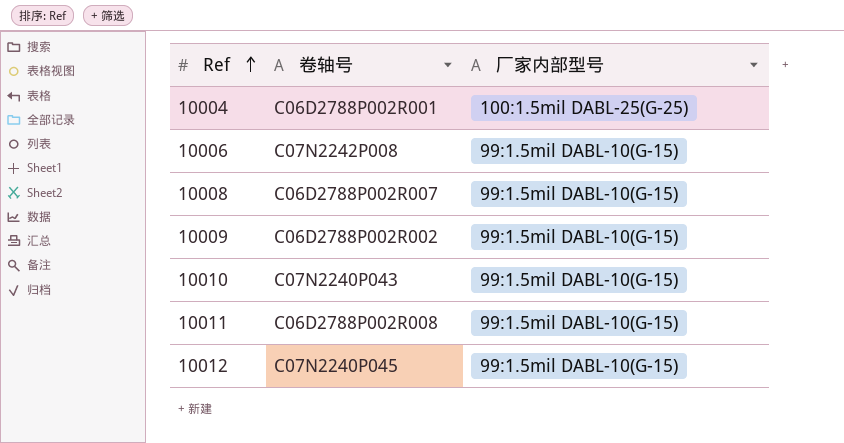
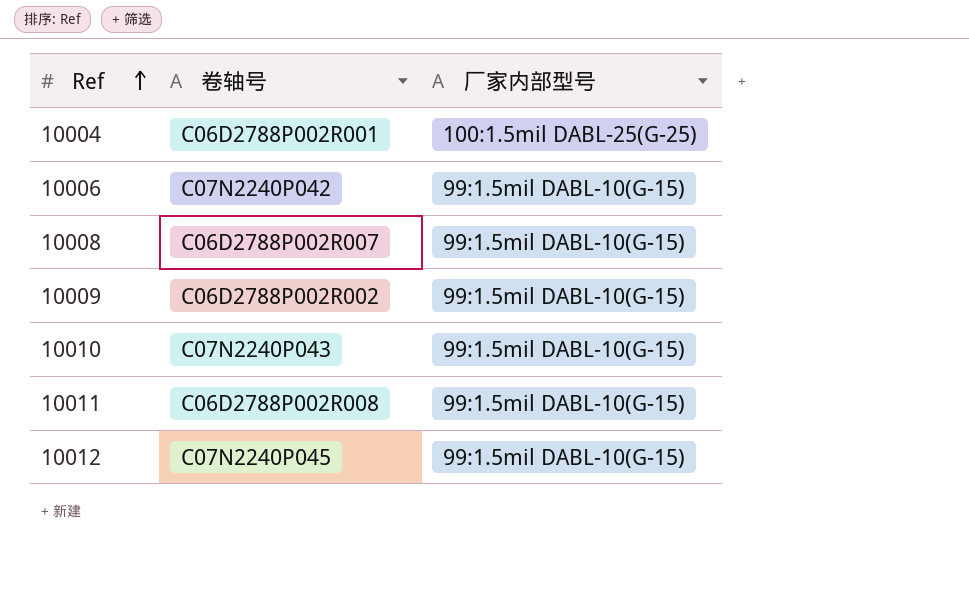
10006 | 卷轴号: C07N2242P008 -> C07N2240P042

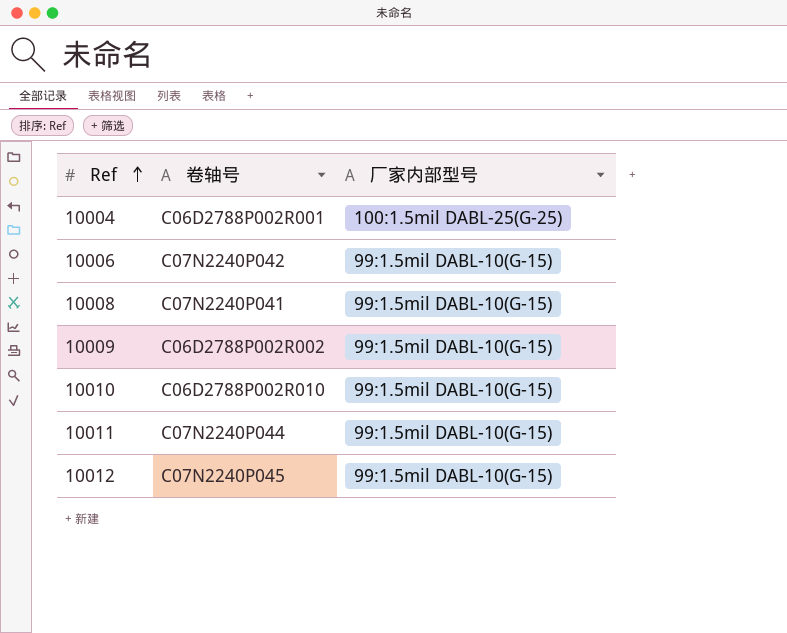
10008 | 卷轴号: C06D2788P002R007 -> C07N2240P041
10010 | 卷轴号: C07N2240P043 -> C06D2788P002R010
10011 | 卷轴号: C06D2788P002R008 -> C07N2240P044

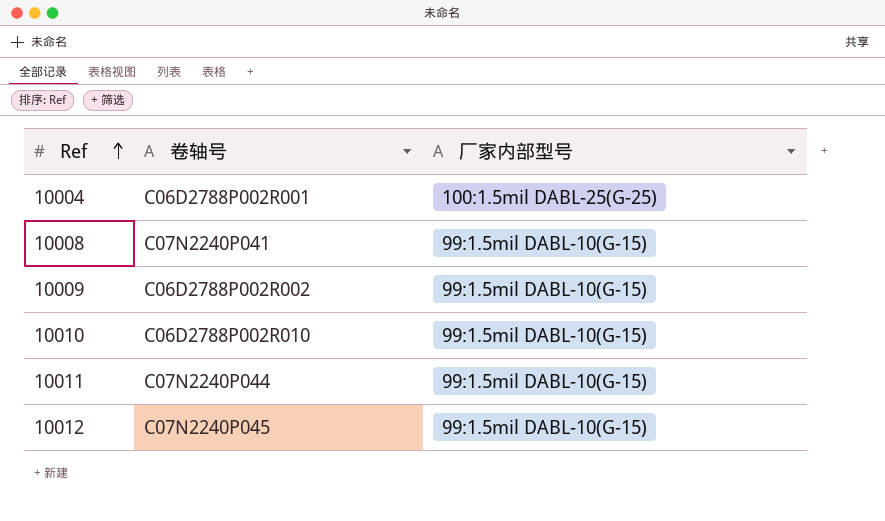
row 10006: C07N2240P042 | 99:1.5mil DABL-10(G-15) -> none

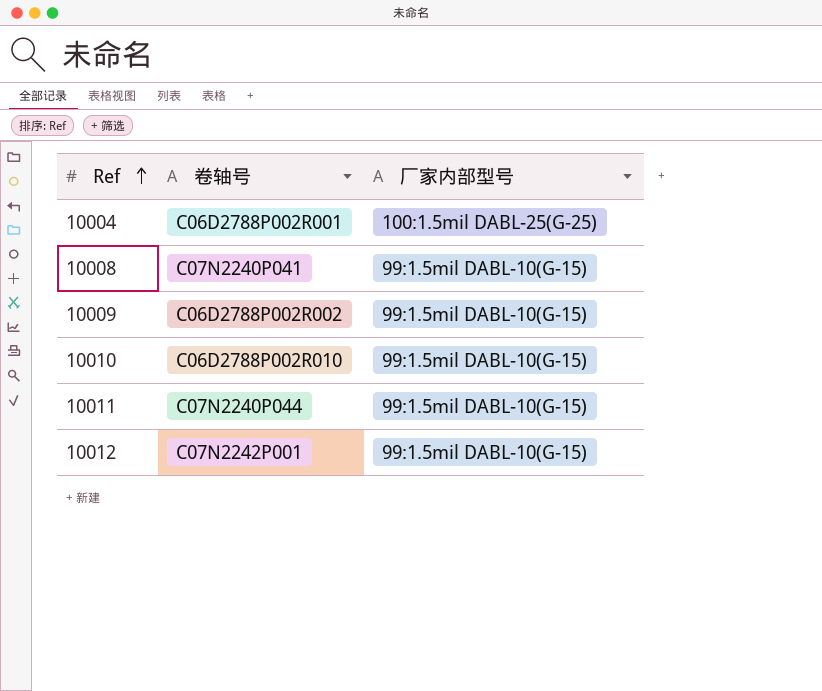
10012 | 卷轴号: C07N2240P045 -> C07N2242P001

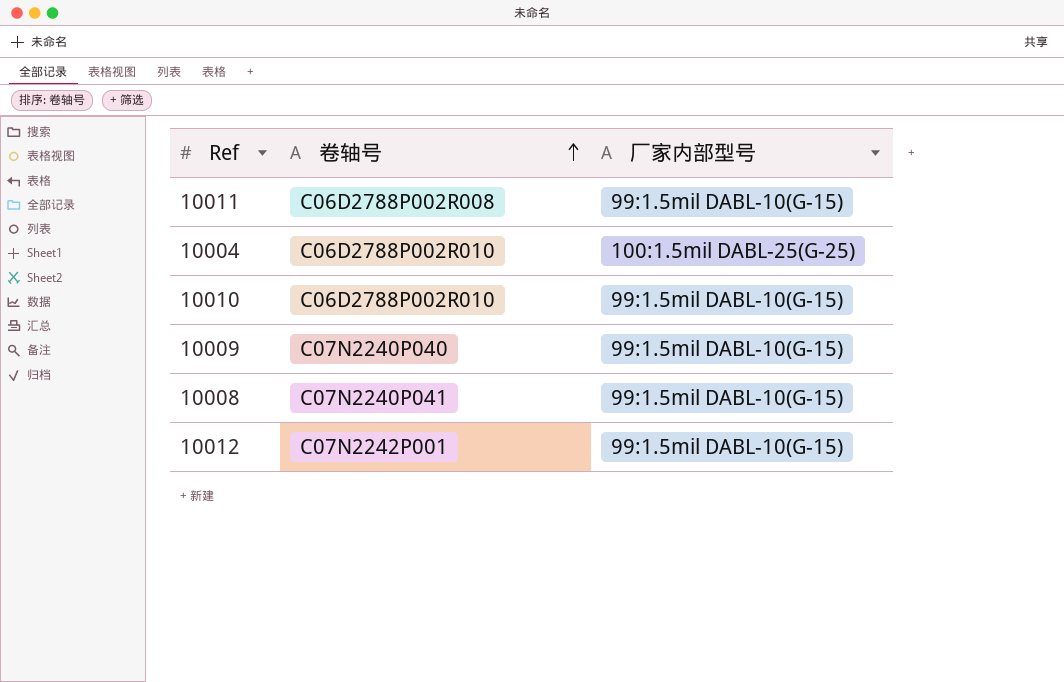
row order: Ref ascending -> 卷轴号 ascending
10011 | 卷轴号: C07N2240P044 -> C06D2788P002R008
10004 | 卷轴号: C06D2788P002R001 -> C06D2788P002R010
10009 | 卷轴号: C06D2788P002R002 -> C07N2240P040

